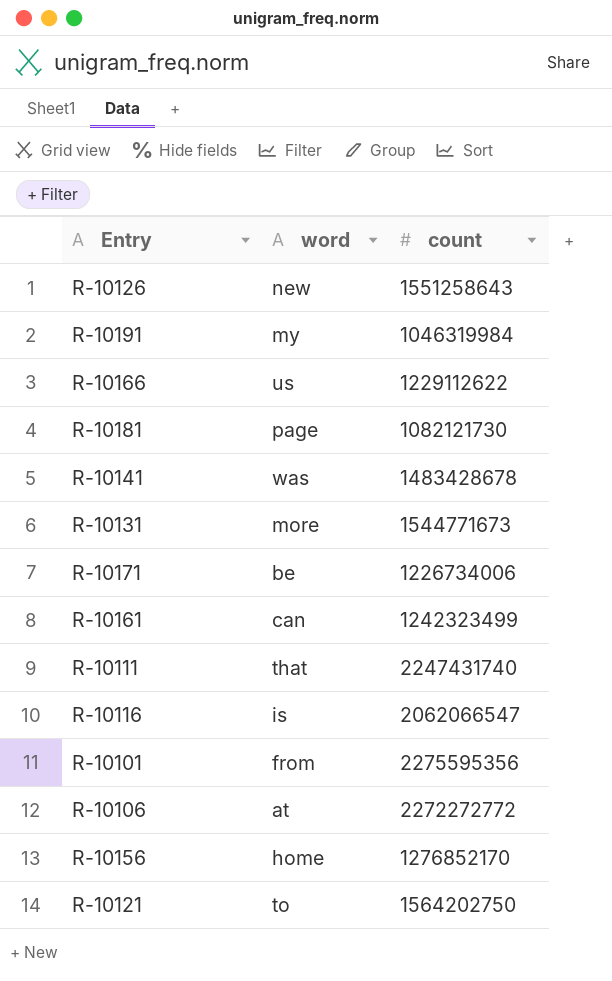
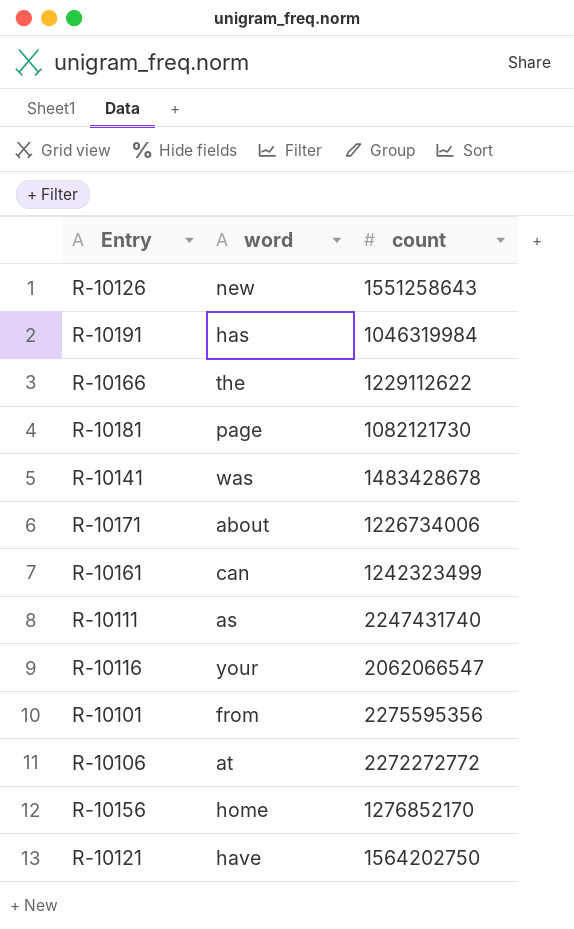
row R-10131: more | 1544771673 -> none
R-10191 | word: my -> has
R-10166 | word: us -> the
R-10171 | word: be -> about
R-10111 | word: that -> as
R-10116 | word: is -> your
R-10121 | word: to -> have

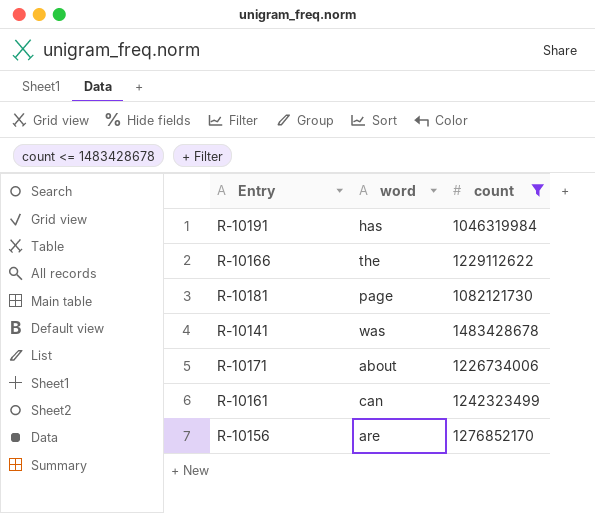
filter: none -> count <= 1483428678
R-10156 | word: home -> are

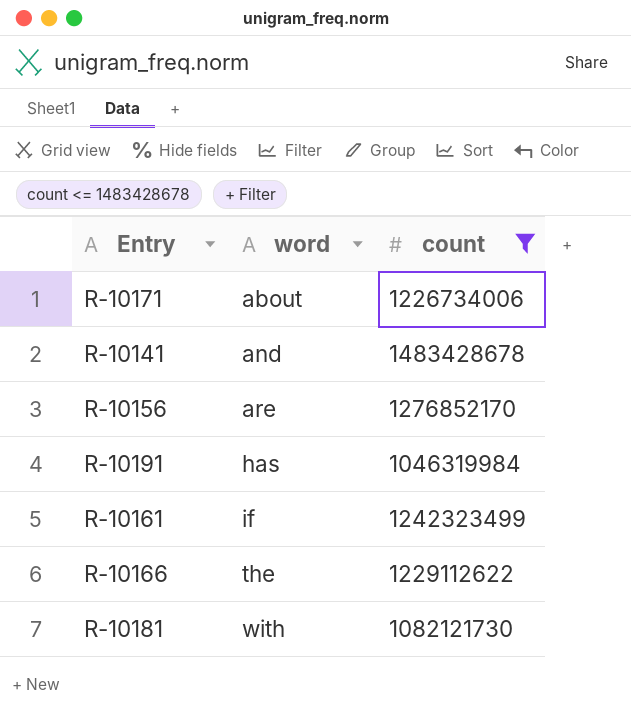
row order: none -> word ascending
R-10141 | word: was -> and
R-10161 | word: can -> if
R-10181 | word: page -> with

